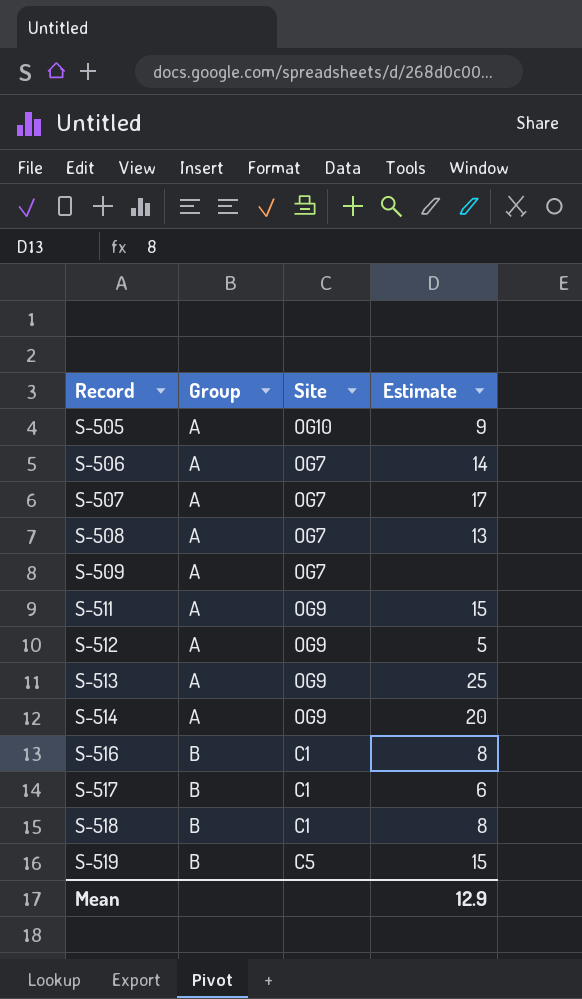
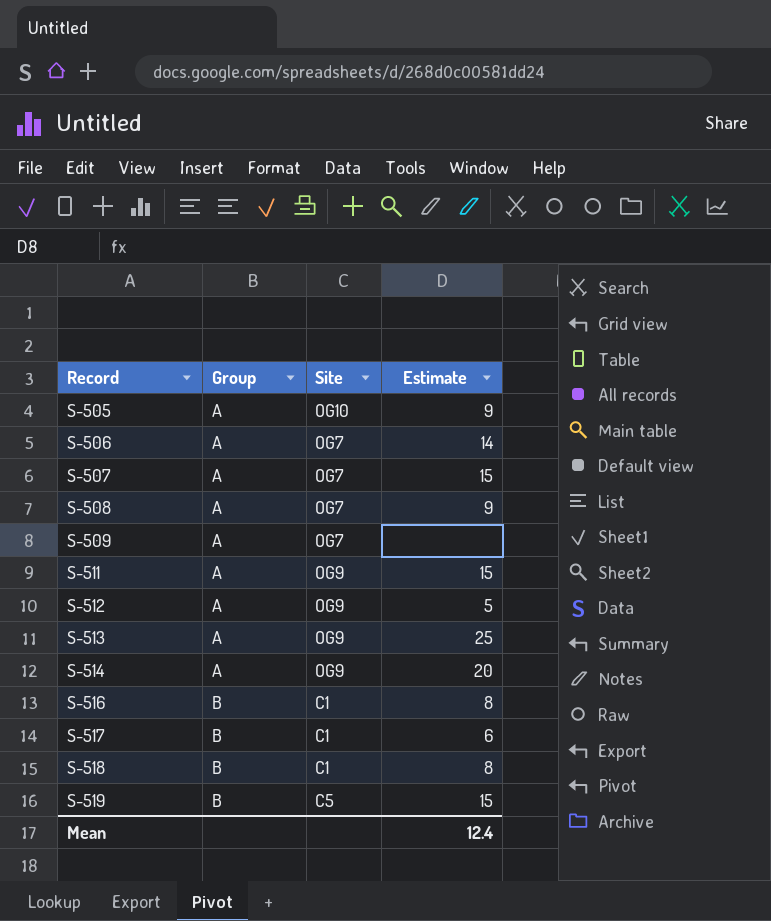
S-507 | Estimate: 17 -> 15
S-508 | Estimate: 13 -> 9
Mean | Estimate: 12.9 -> 12.4

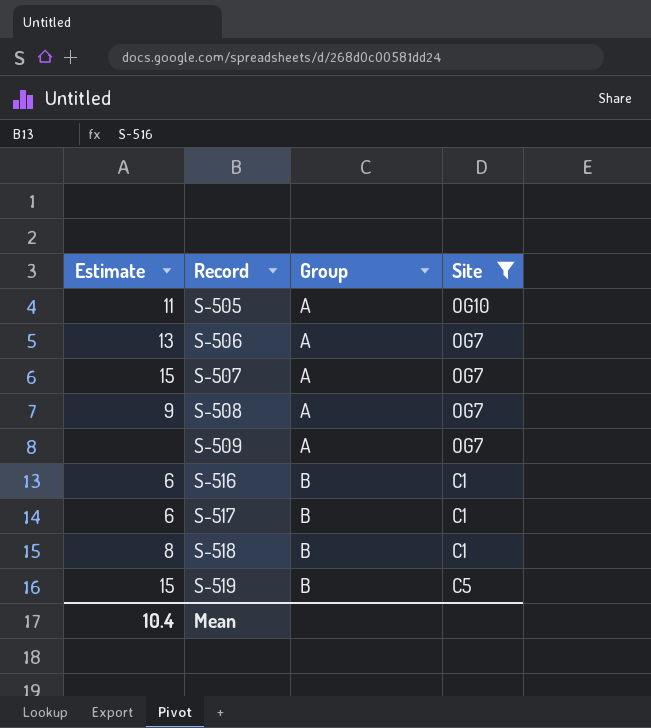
filter: none -> Site != OG9
column Estimate | position: 4 -> 1
S-505 | Estimate: 9 -> 11
S-506 | Estimate: 14 -> 13
S-516 | Estimate: 8 -> 6
Mean | Estimate: 12.4 -> 10.4

